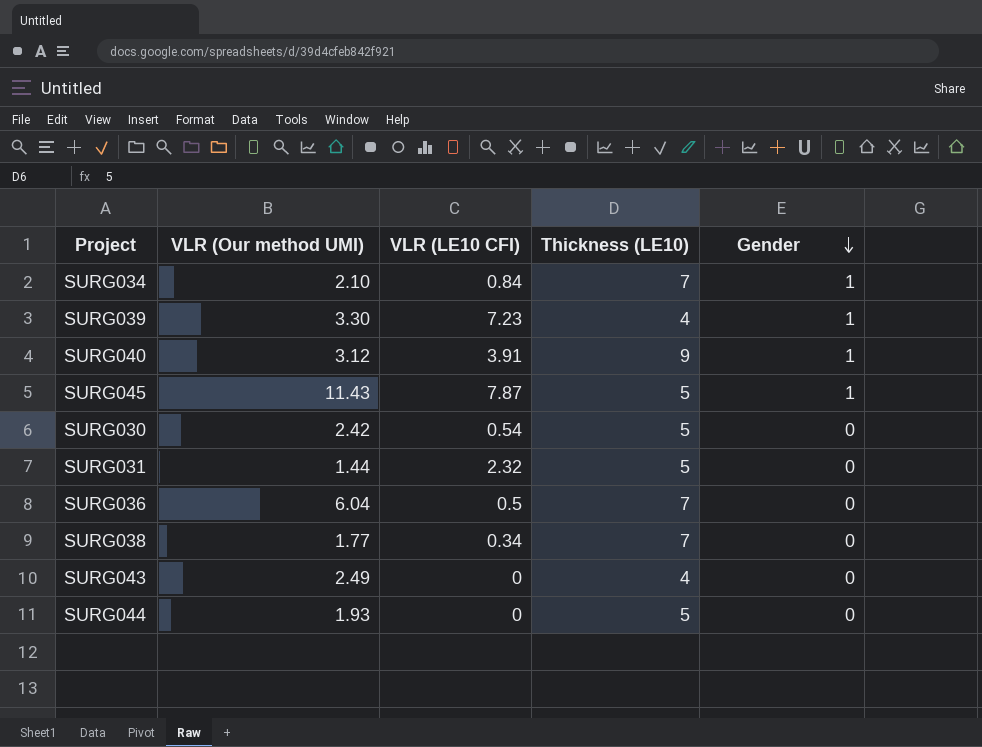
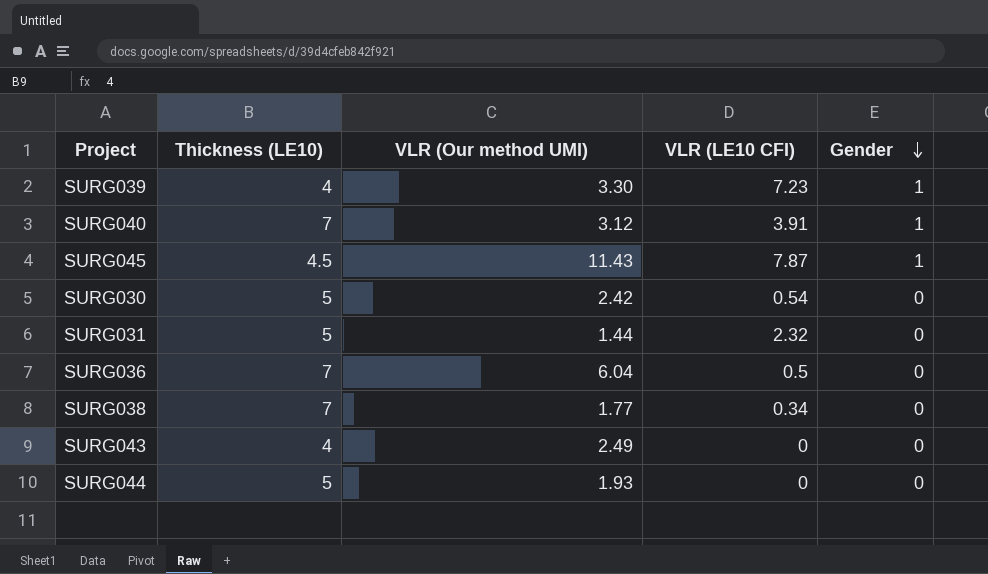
column Thickness (LE10) | position: 4 -> 2
row SURG034: 2.10 | 0.84 | 7 | 1 -> none
SURG040 | Thickness (LE10): 9 -> 7
SURG045 | Thickness (LE10): 5 -> 4.5

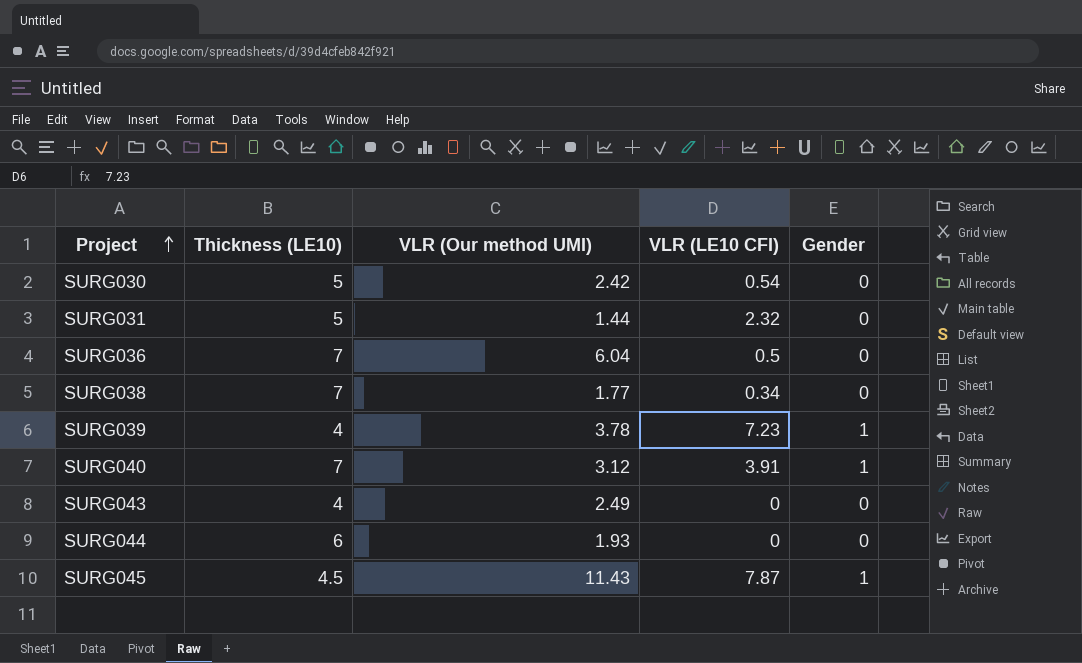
row order: Gender descending -> Project ascending
SURG039 | VLR (Our method UMI): 3.30 -> 3.78
SURG044 | Thickness (LE10): 5 -> 6

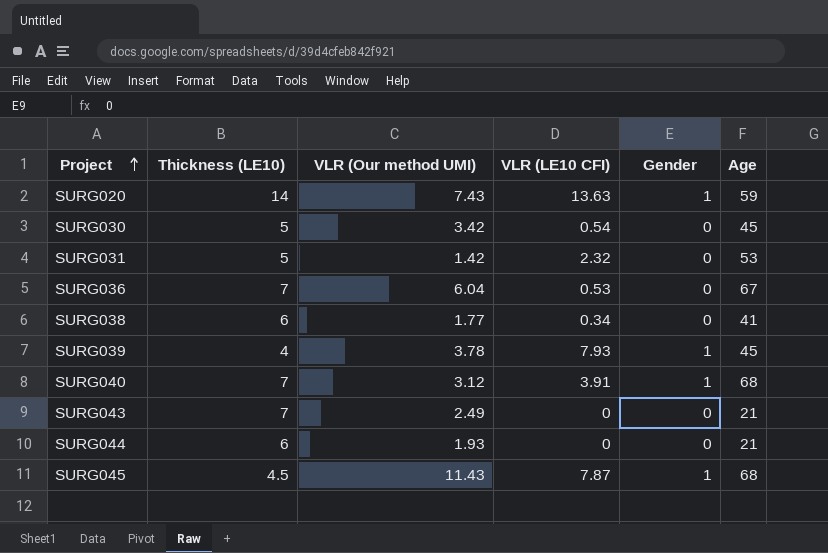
column Age | position: none -> 6
row SURG020: none -> 14 | 7.43 | 13.63 | 1 | 59
SURG030 | VLR (Our method UMI): 2.42 -> 3.42
SURG031 | VLR (Our method UMI): 1.44 -> 1.42
SURG036 | VLR (LE10 CFI): 0.5 -> 0.53
SURG038 | Thickness (LE10): 7 -> 6
SURG039 | VLR (LE10 CFI): 7.23 -> 7.93
SURG043 | Thickness (LE10): 4 -> 7

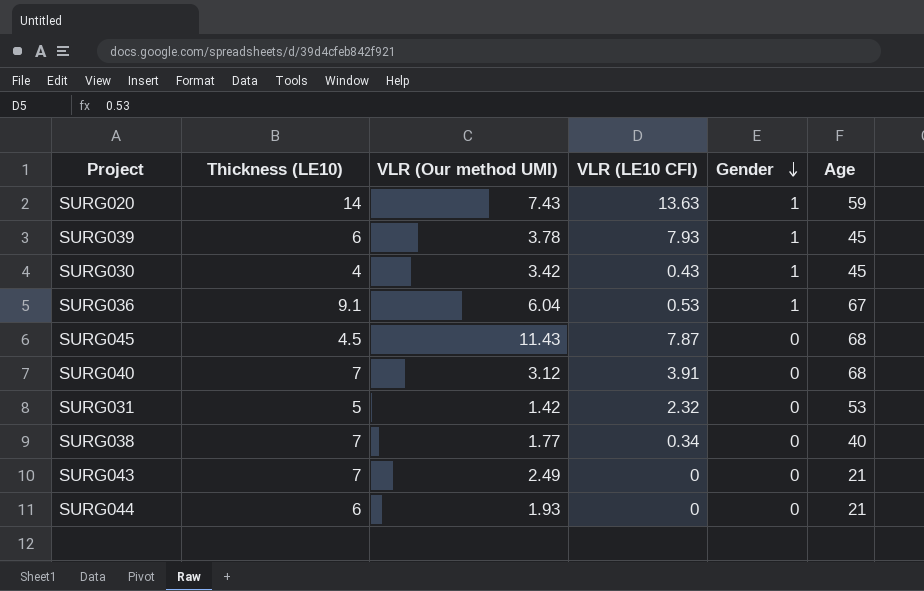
row order: Project ascending -> Gender descending
SURG039 | Thickness (LE10): 4 -> 6
SURG030 | Thickness (LE10): 5 -> 4
SURG030 | VLR (LE10 CFI): 0.54 -> 0.43
SURG030 | Gender: 0 -> 1
SURG036 | Thickness (LE10): 7 -> 9.1
SURG036 | Gender: 0 -> 1
SURG045 | Gender: 1 -> 0
SURG040 | Gender: 1 -> 0
SURG038 | Thickness (LE10): 6 -> 7
SURG038 | Age: 41 -> 40

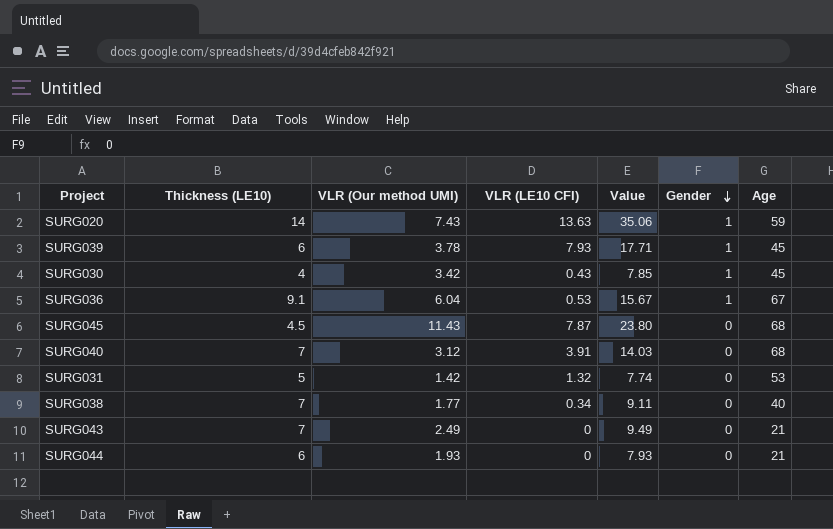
column Value | formula: none -> [Thickness (LE10)] + [VLR (Our method UMI)] + [VLR (LE10 CFI)]
SURG031 | VLR (LE10 CFI): 2.32 -> 1.32

